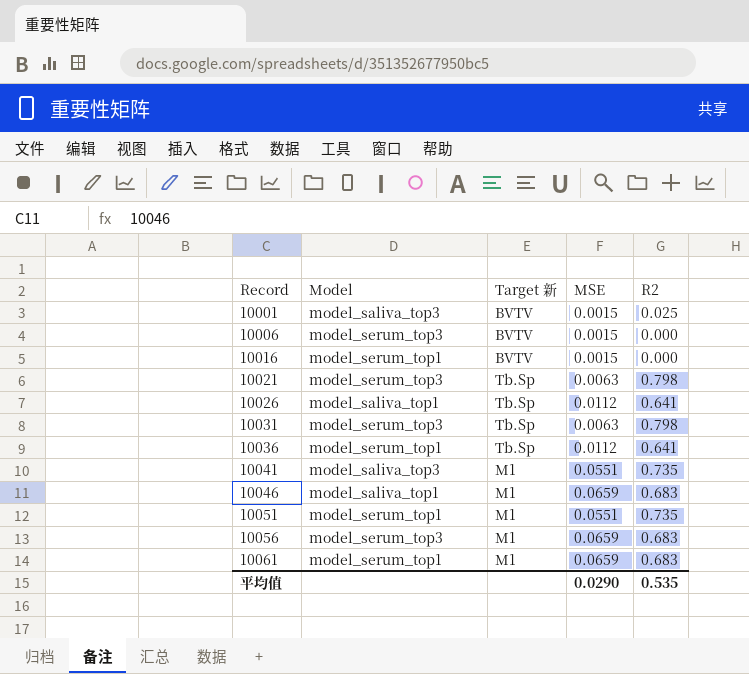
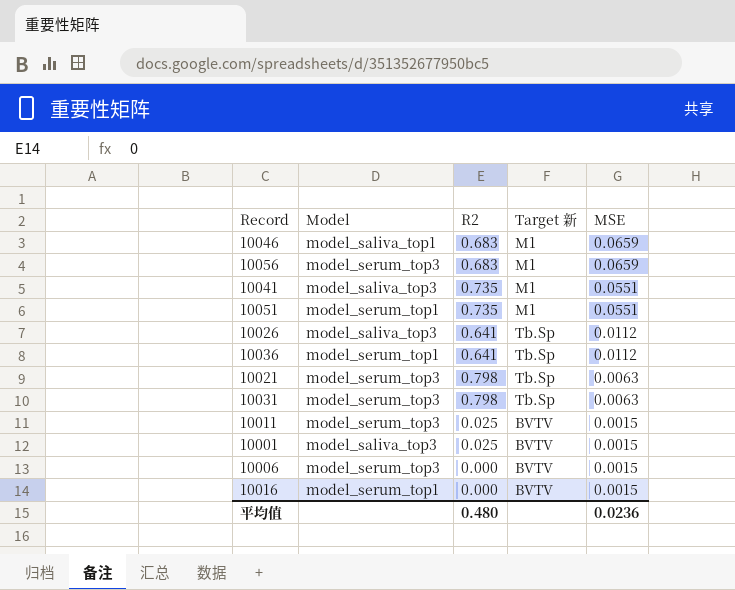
row order: Record ascending -> MSE descending
column R2 | position: 5 -> 3
row 10061: model_serum_top1 | M1 | 0.0659 | 0.683 -> none
10026 | Model: model_saliva_top1 -> model_saliva_top3
row 10011: none -> model_serum_top3 | 0.025 | BVTV | 0.0015
平均值 | R2: 0.535 -> 0.480
平均值 | MSE: 0.0290 -> 0.0236

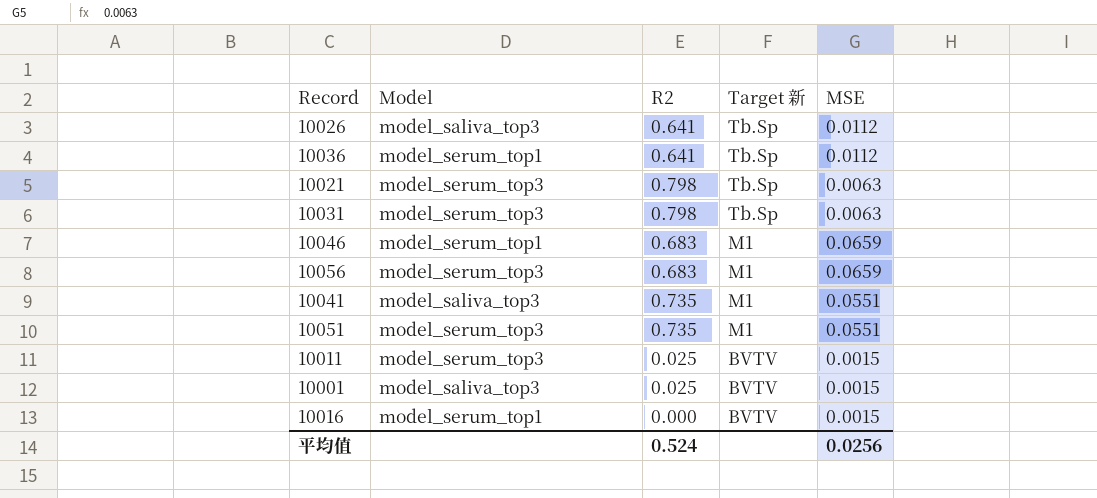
row order: MSE descending -> Target 新 descending
row 10006: model_serum_top3 | 0.000 | BVTV | 0.0015 -> none
10046 | Model: model_saliva_top1 -> model_serum_top1
10051 | Model: model_serum_top1 -> model_serum_top3
平均值 | R2: 0.480 -> 0.524
平均值 | MSE: 0.0236 -> 0.0256

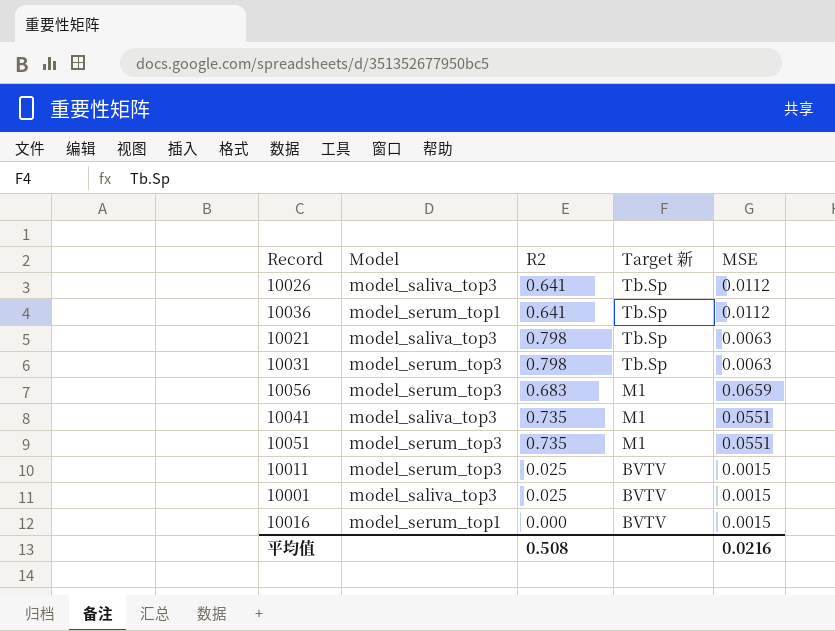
row 10046: model_serum_top1 | 0.683 | M1 | 0.0659 -> none
10021 | Model: model_serum_top3 -> model_saliva_top3
平均值 | R2: 0.524 -> 0.508
平均值 | MSE: 0.0256 -> 0.0216

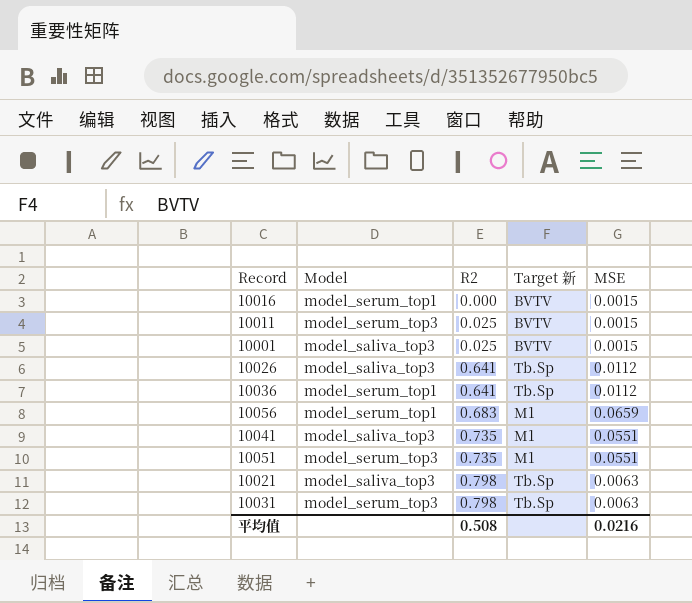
row order: Target 新 descending -> R2 ascending
10056 | Model: model_serum_top3 -> model_serum_top1

